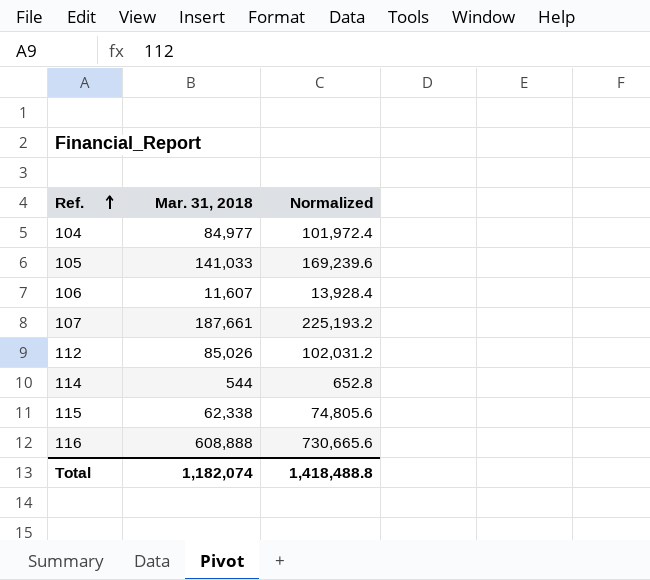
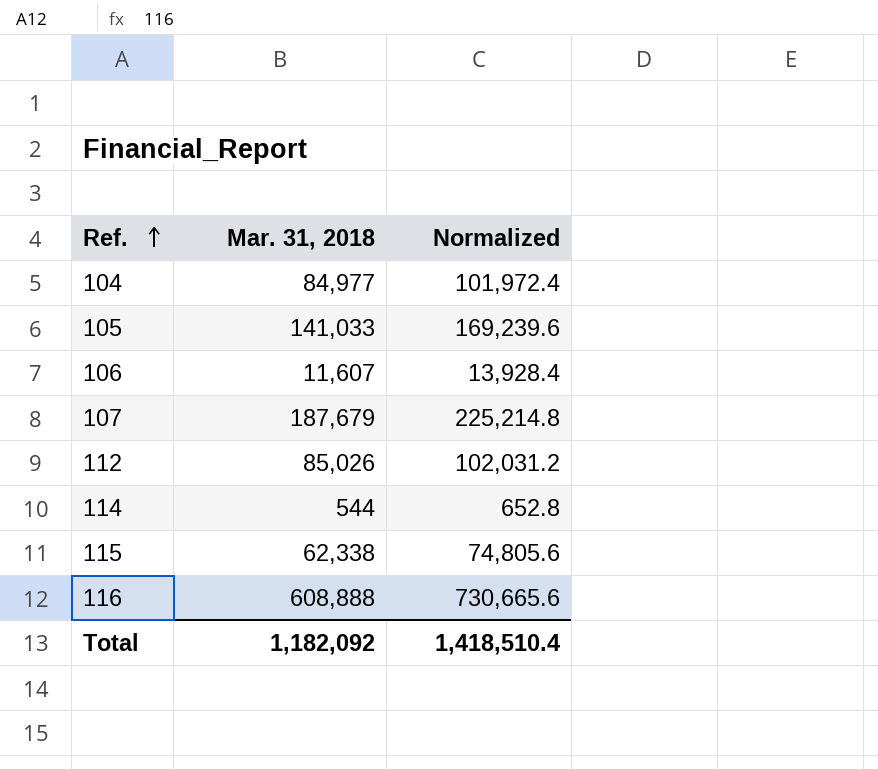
107 | Mar. 31, 2018: 187,661 -> 187,679
107 | Normalized: 225,193.2 -> 225,214.8
Total | Mar. 31, 2018: 1,182,074 -> 1,182,092
Total | Normalized: 1,418,488.8 -> 1,418,510.4

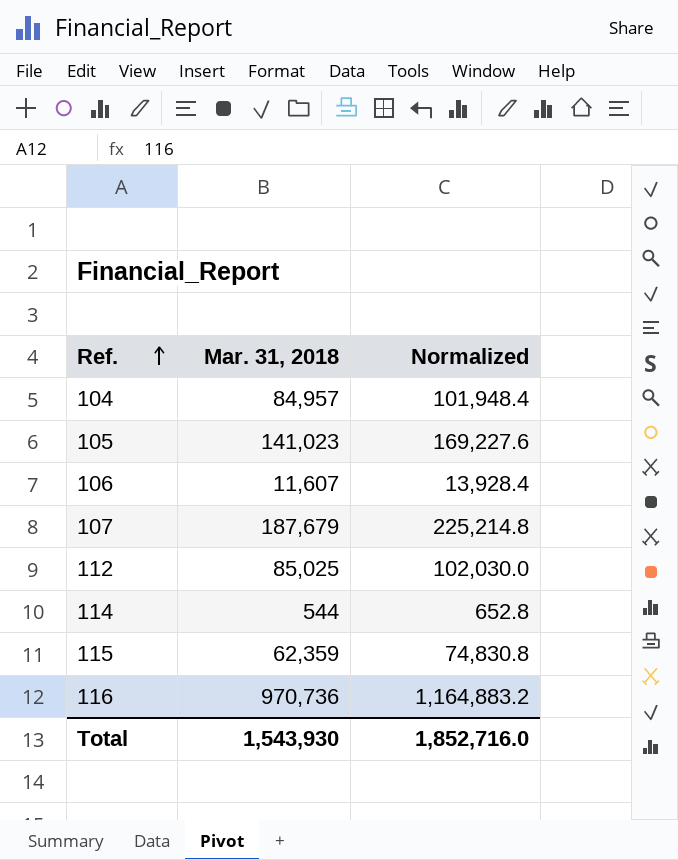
104 | Mar. 31, 2018: 84,977 -> 84,957
104 | Normalized: 101,972.4 -> 101,948.4
105 | Mar. 31, 2018: 141,033 -> 141,023
105 | Normalized: 169,239.6 -> 169,227.6
112 | Mar. 31, 2018: 85,026 -> 85,025
112 | Normalized: 102,031.2 -> 102,030.0
115 | Mar. 31, 2018: 62,338 -> 62,359
115 | Normalized: 74,805.6 -> 74,830.8
116 | Mar. 31, 2018: 608,888 -> 970,736
116 | Normalized: 730,665.6 -> 1,164,883.2
Total | Mar. 31, 2018: 1,182,092 -> 1,543,930
Total | Normalized: 1,418,510.4 -> 1,852,716.0

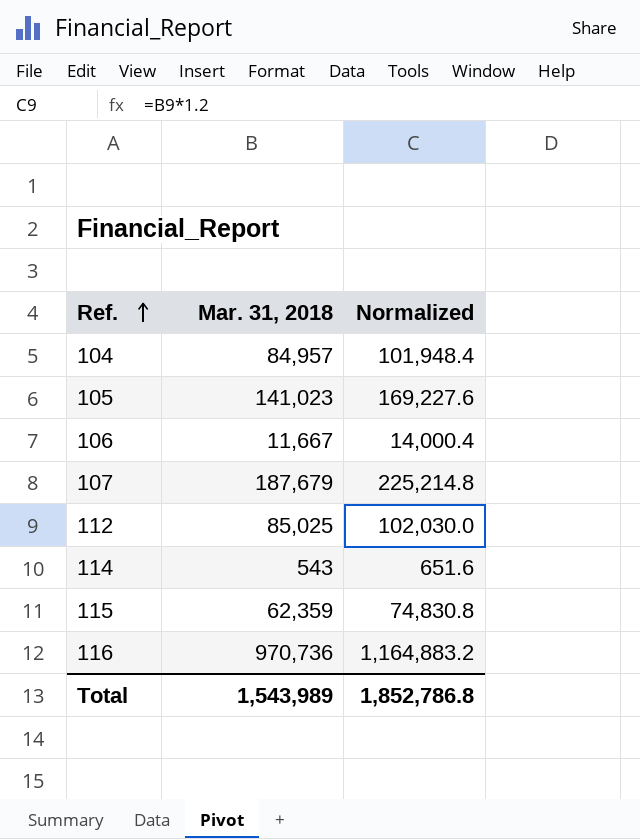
106 | Mar. 31, 2018: 11,607 -> 11,667
106 | Normalized: 13,928.4 -> 14,000.4
114 | Mar. 31, 2018: 544 -> 543
114 | Normalized: 652.8 -> 651.6
Total | Mar. 31, 2018: 1,543,930 -> 1,543,989
Total | Normalized: 1,852,716.0 -> 1,852,786.8

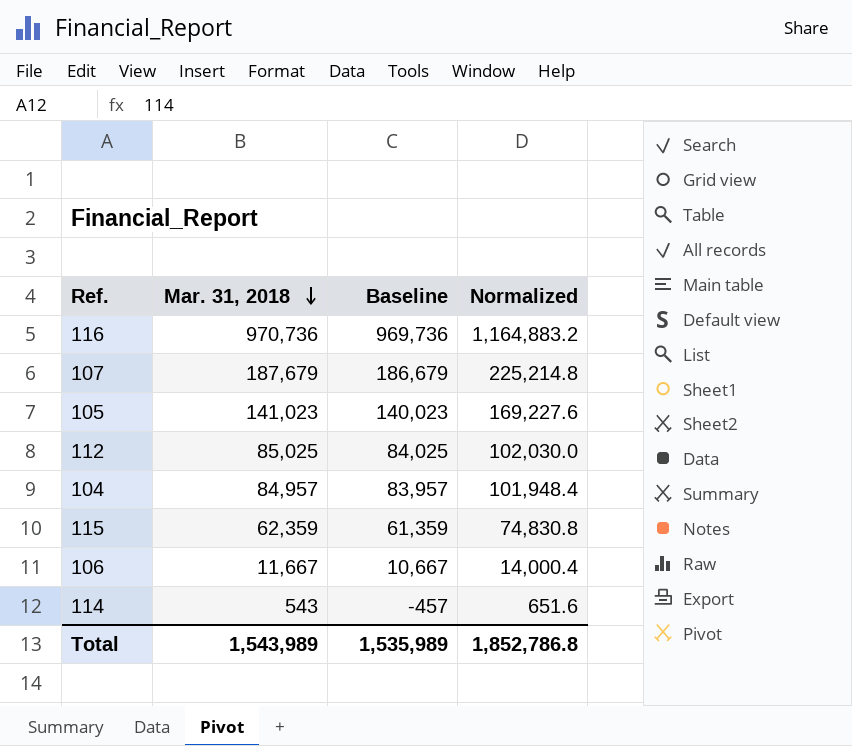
row order: Ref. ascending -> Mar. 31, 2018 descending
column Baseline | formula: none -> [Mar. 31, 2018] - 1000

